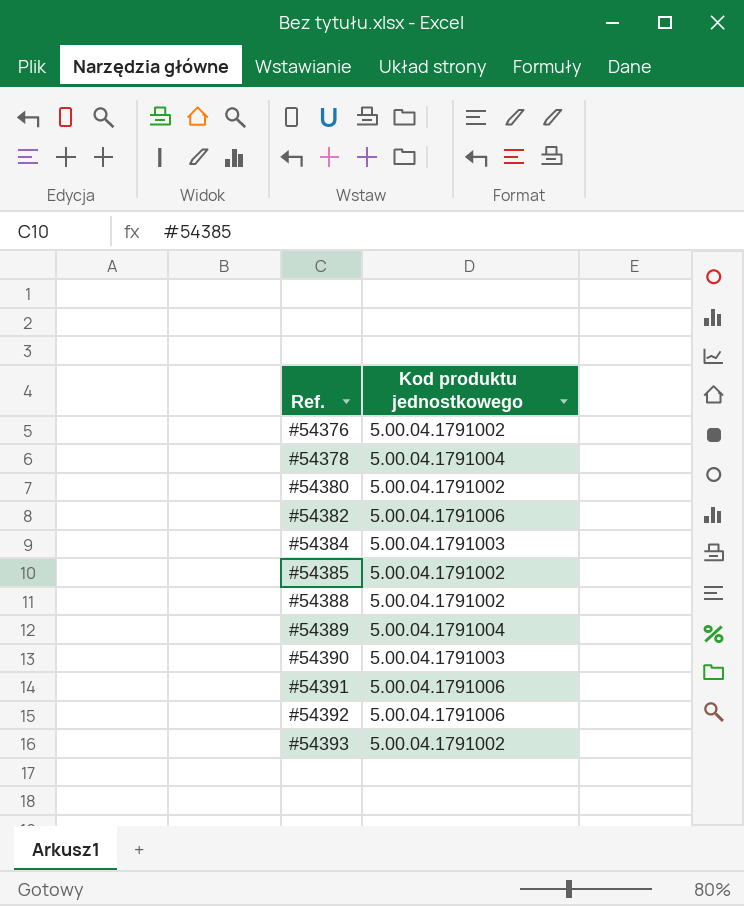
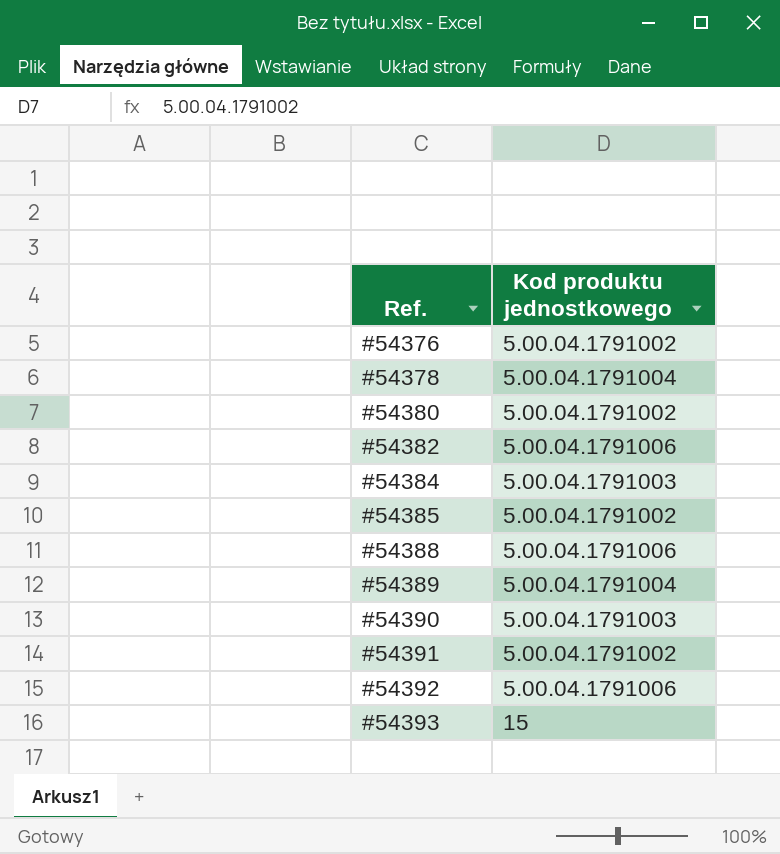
#54388 | Kod produktu jednostkowego: 5.00.04.1791002 -> 5.00.04.1791006
#54391 | Kod produktu jednostkowego: 5.00.04.1791006 -> 5.00.04.1791002
#54393 | Kod produktu jednostkowego: 5.00.04.1791002 -> 15

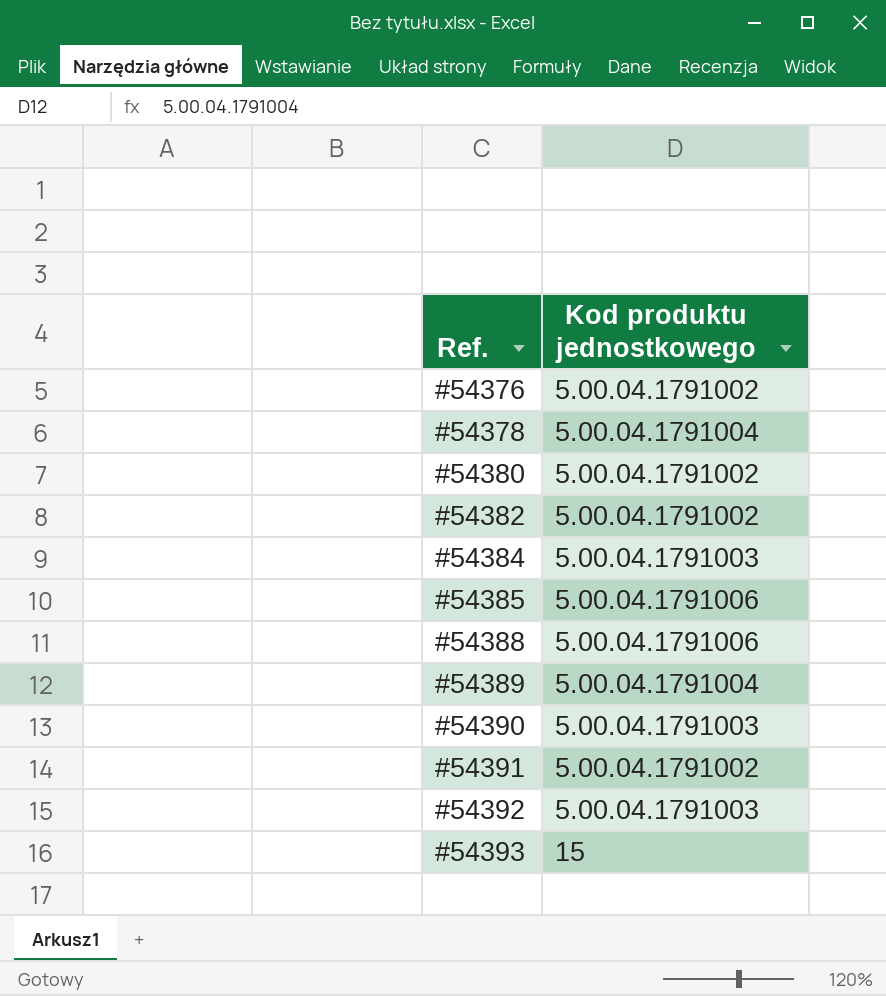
#54382 | Kod produktu jednostkowego: 5.00.04.1791006 -> 5.00.04.1791002
#54385 | Kod produktu jednostkowego: 5.00.04.1791002 -> 5.00.04.1791006
#54392 | Kod produktu jednostkowego: 5.00.04.1791006 -> 5.00.04.1791003

